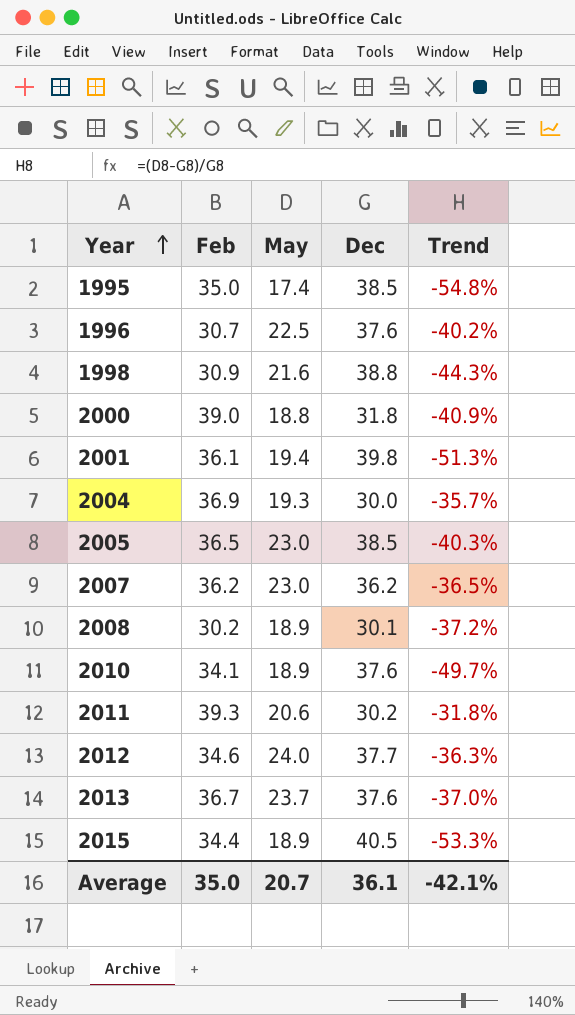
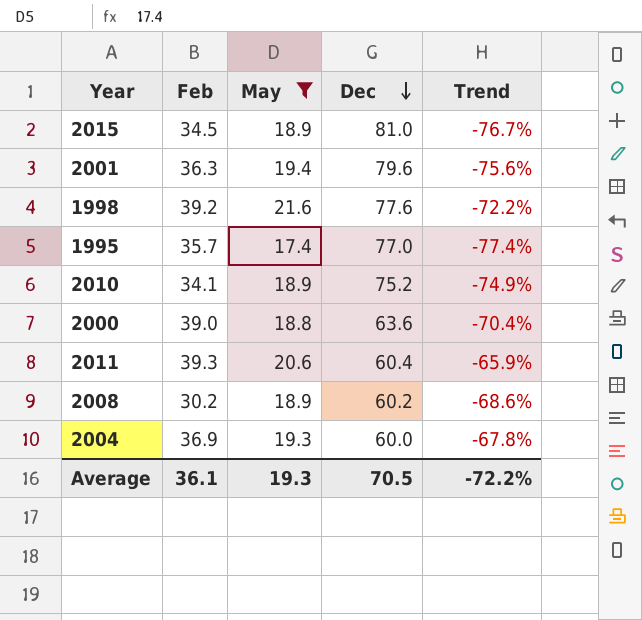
filter: none -> May <= 21.6
row order: Year ascending -> Dec descending
2015 | Feb: 34.4 -> 34.5
2015 | Dec: 40.5 -> 81.0
2015 | Trend: -53.3% -> -76.7%
2001 | Feb: 36.1 -> 36.3
2001 | Dec: 39.8 -> 79.6
2001 | Trend: -51.3% -> -75.6%
1998 | Feb: 30.9 -> 39.2
1998 | Dec: 38.8 -> 77.6
1998 | Trend: -44.3% -> -72.2%
1995 | Feb: 35.0 -> 35.7
1995 | Dec: 38.5 -> 77.0
1995 | Trend: -54.8% -> -77.4%
2010 | Dec: 37.6 -> 75.2
2010 | Trend: -49.7% -> -74.9%
2000 | Dec: 31.8 -> 63.6
2000 | Trend: -40.9% -> -70.4%
2011 | Dec: 30.2 -> 60.4
2011 | Trend: -31.8% -> -65.9%
2008 | Dec: 30.1 -> 60.2
2008 | Trend: -37.2% -> -68.6%
2004 | Dec: 30.0 -> 60.0
2004 | Trend: -35.7% -> -67.8%
Average | Feb: 35.0 -> 36.1
Average | May: 20.7 -> 19.3
Average | Dec: 36.1 -> 70.5
Average | Trend: -42.1% -> -72.2%

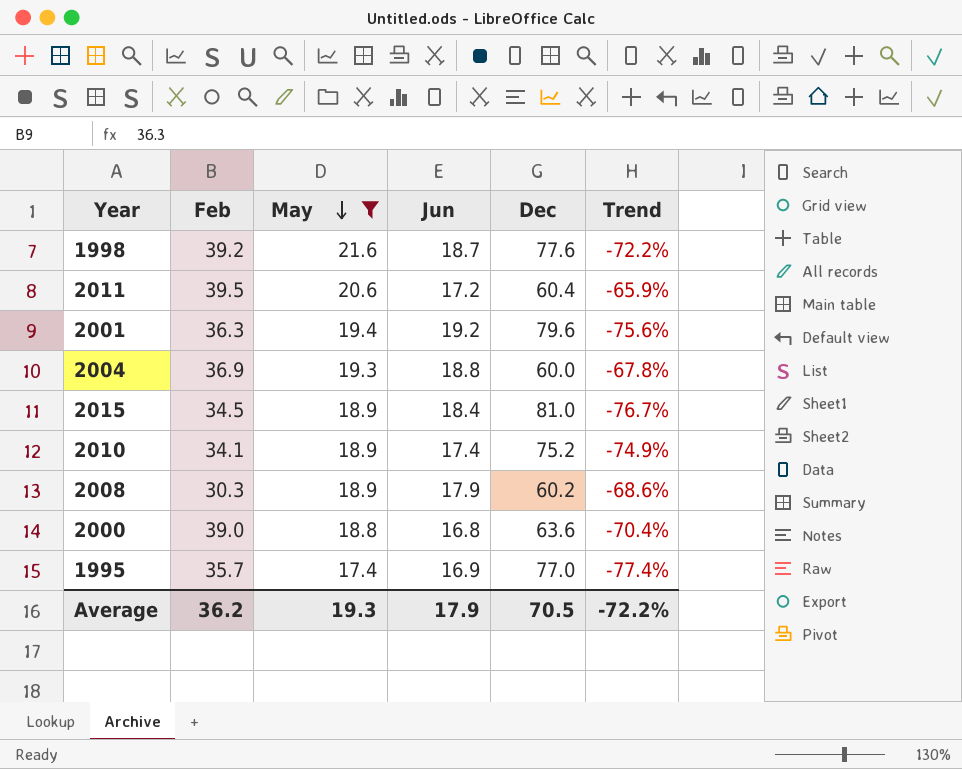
row order: Dec descending -> May descending
column Jun | position: none -> 4
2011 | Feb: 39.3 -> 39.5
2008 | Feb: 30.2 -> 30.3
Average | Feb: 36.1 -> 36.2

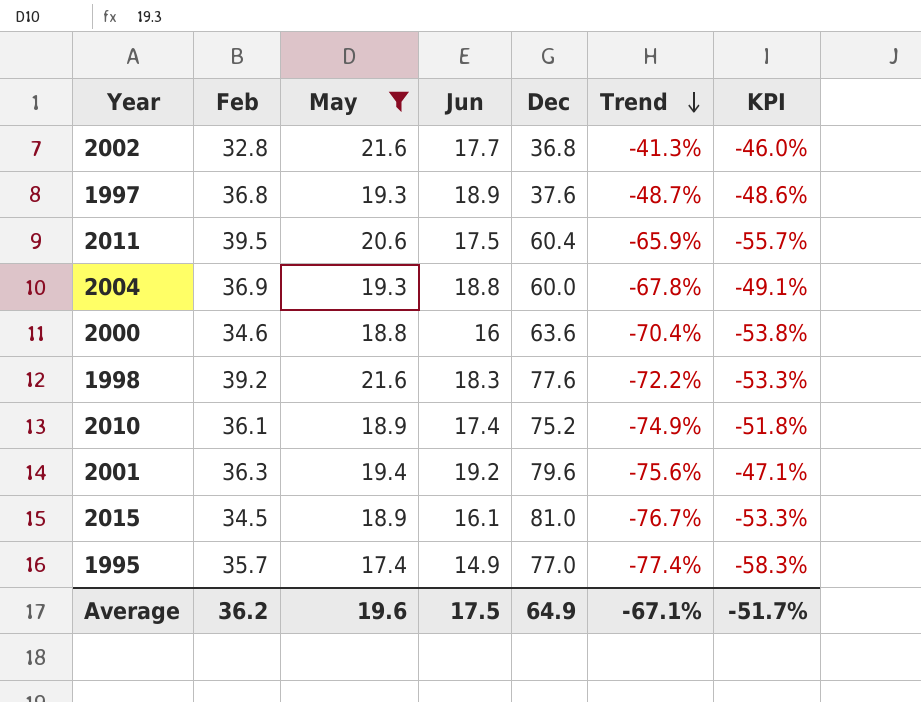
row order: May descending -> Trend descending
column KPI | formula: none -> ([Jun] - [Feb]) / [Feb]
row 2008: 30.3 | 18.9 | 17.9 | 60.2 | -68.6% -> none
row 2002: none -> 32.8 | 21.6 | 17.7 | 36.8 | -41.3% | -46.0%
row 1997: none -> 36.8 | 19.3 | 18.9 | 37.6 | -48.7% | -48.6%
2011 | Jun: 17.2 -> 17.5
2000 | Feb: 39.0 -> 34.6
2000 | Jun: 16.8 -> 16
1998 | Jun: 18.7 -> 18.3
2010 | Feb: 34.1 -> 36.1
2015 | Jun: 18.4 -> 16.1
1995 | Jun: 16.9 -> 14.9
Average | May: 19.3 -> 19.6
Average | Jun: 17.9 -> 17.5
Average | Dec: 70.5 -> 64.9
Average | Trend: -72.2% -> -67.1%

